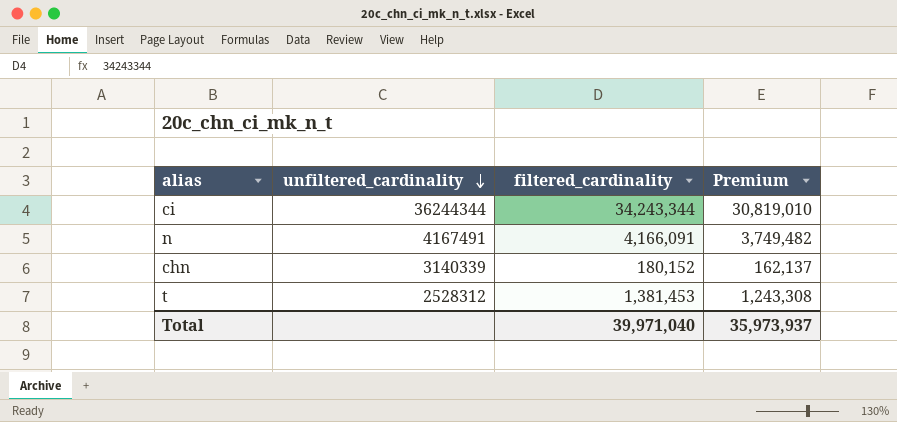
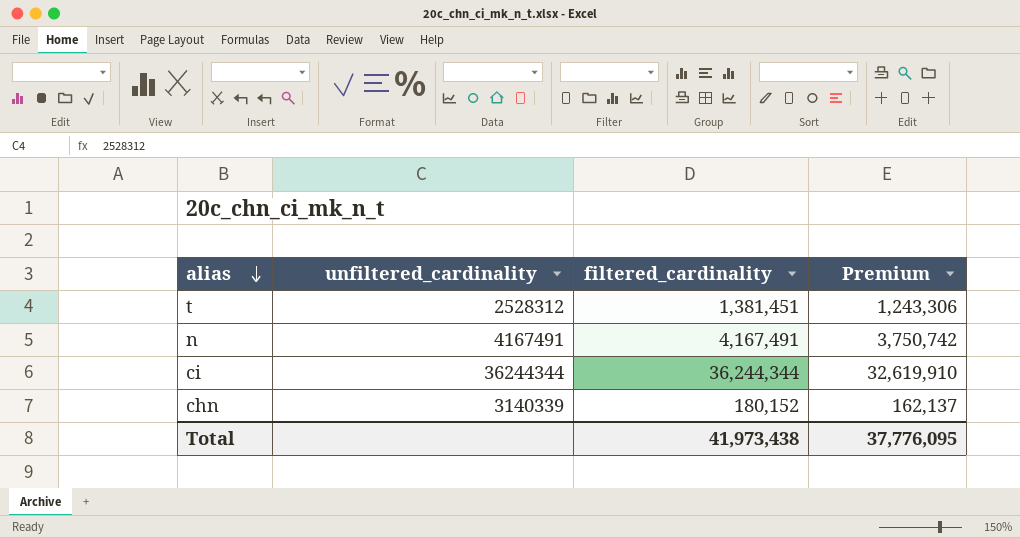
row order: unfiltered_cardinality descending -> alias descending
t | filtered_cardinality: 1,381,453 -> 1,381,451
t | Premium: 1,243,308 -> 1,243,306
n | filtered_cardinality: 4,166,091 -> 4,167,491
n | Premium: 3,749,482 -> 3,750,742
ci | filtered_cardinality: 34,243,344 -> 36,244,344
ci | Premium: 30,819,010 -> 32,619,910
Total | filtered_cardinality: 39,971,040 -> 41,973,438
Total | Premium: 35,973,937 -> 37,776,095

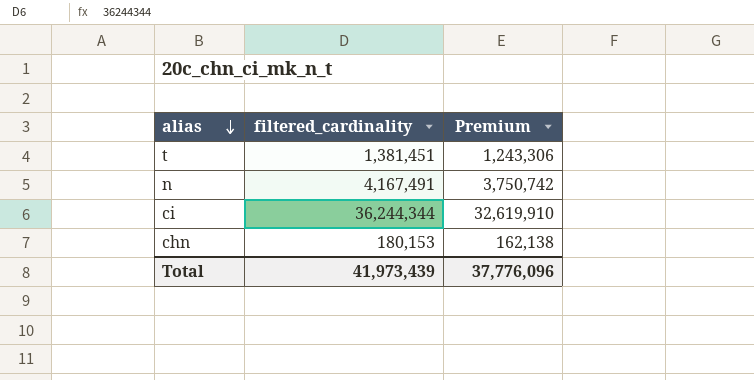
column unfiltered_cardinality | position: 2 -> none
chn | filtered_cardinality: 180,152 -> 180,153
chn | Premium: 162,137 -> 162,138
Total | filtered_cardinality: 41,973,438 -> 41,973,439
Total | Premium: 37,776,095 -> 37,776,096

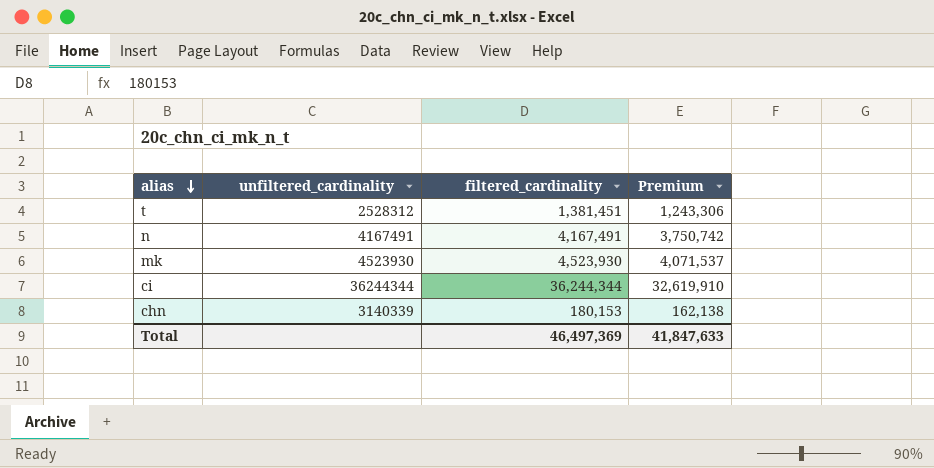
column unfiltered_cardinality | position: none -> 2
row mk: none -> 4523930 | 4,523,930 | 4,071,537
Total | filtered_cardinality: 41,973,439 -> 46,497,369
Total | Premium: 37,776,096 -> 41,847,633

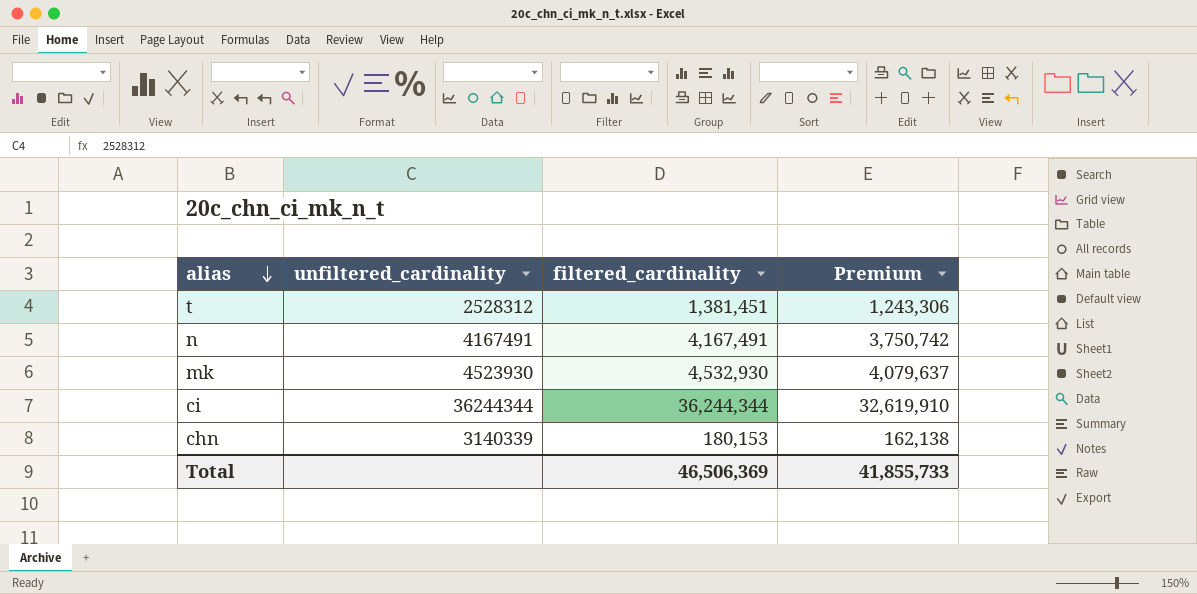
mk | filtered_cardinality: 4,523,930 -> 4,532,930
mk | Premium: 4,071,537 -> 4,079,637
Total | filtered_cardinality: 46,497,369 -> 46,506,369
Total | Premium: 41,847,633 -> 41,855,733

